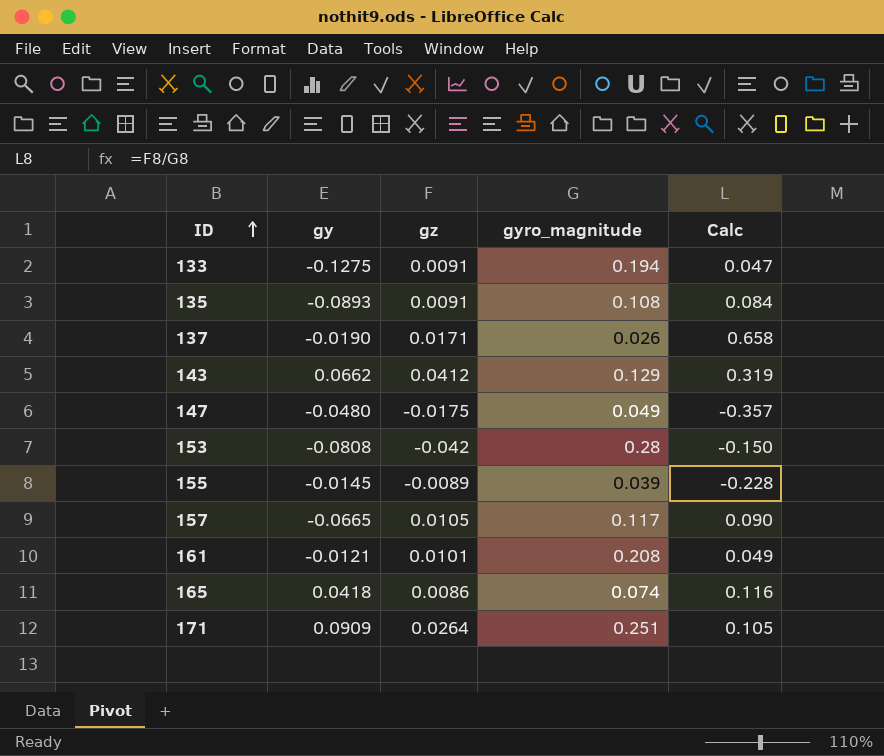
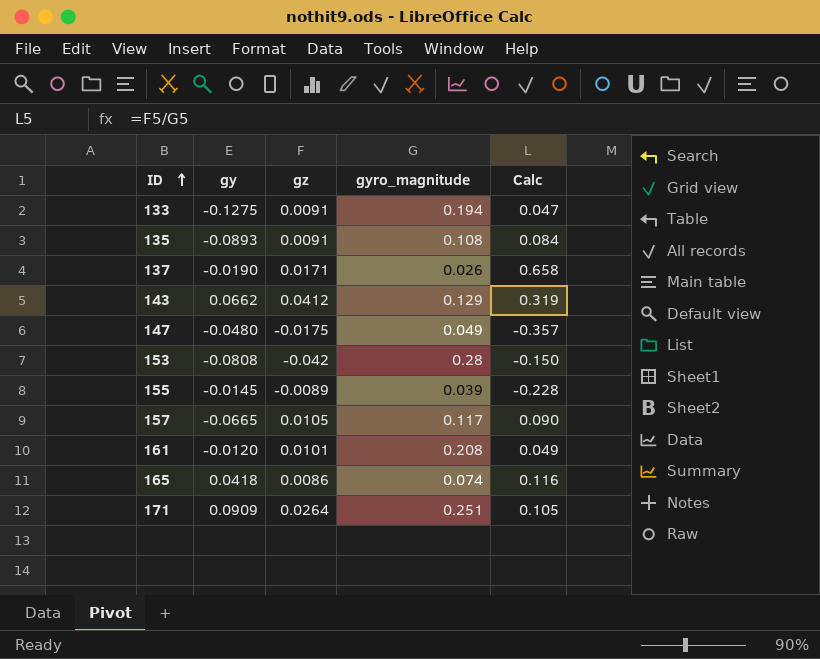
161 | gy: -0.0121 -> -0.0120

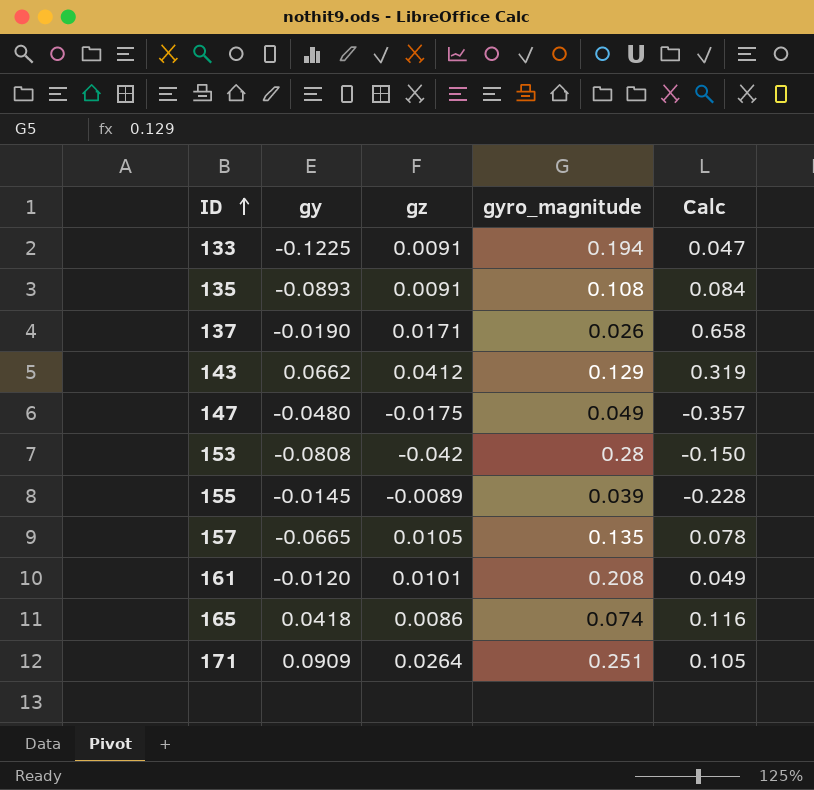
133 | gy: -0.1275 -> -0.1225
157 | gyro_magnitude: 0.117 -> 0.135
157 | Calc: 0.090 -> 0.078

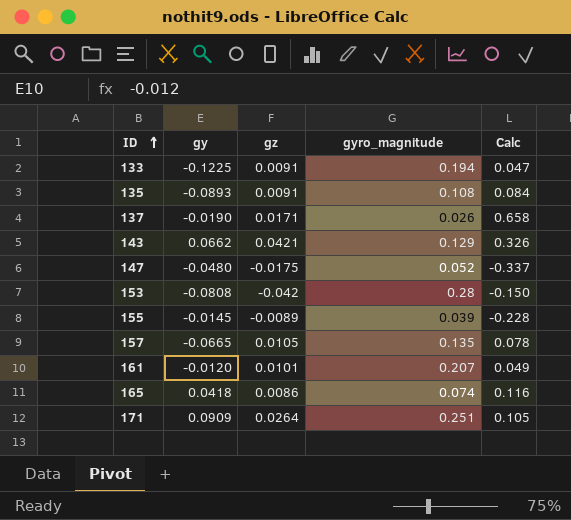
143 | gz: 0.0412 -> 0.0421
143 | Calc: 0.319 -> 0.326
147 | gyro_magnitude: 0.049 -> 0.052
147 | Calc: -0.357 -> -0.337
161 | gyro_magnitude: 0.208 -> 0.207

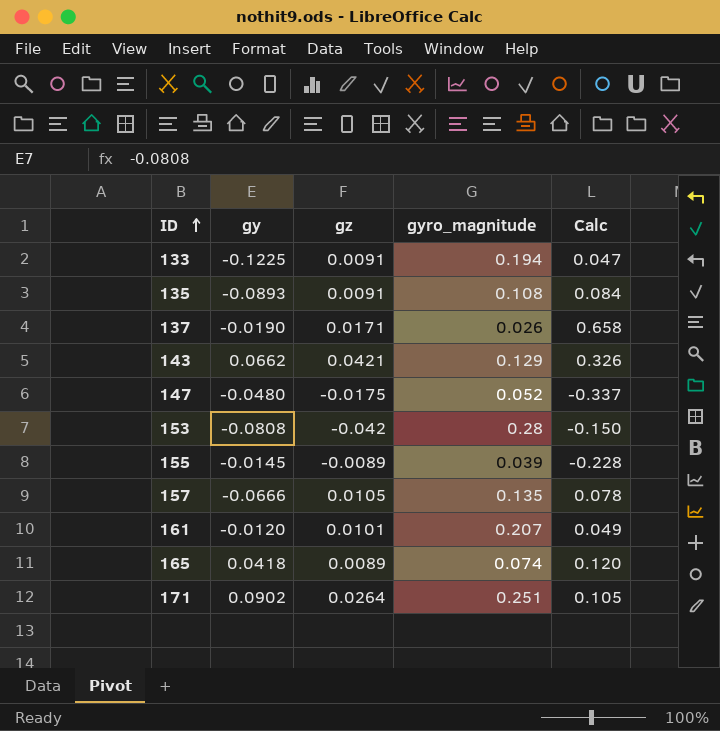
157 | gy: -0.0665 -> -0.0666
165 | gz: 0.0086 -> 0.0089
165 | Calc: 0.116 -> 0.120
171 | gy: 0.0909 -> 0.0902

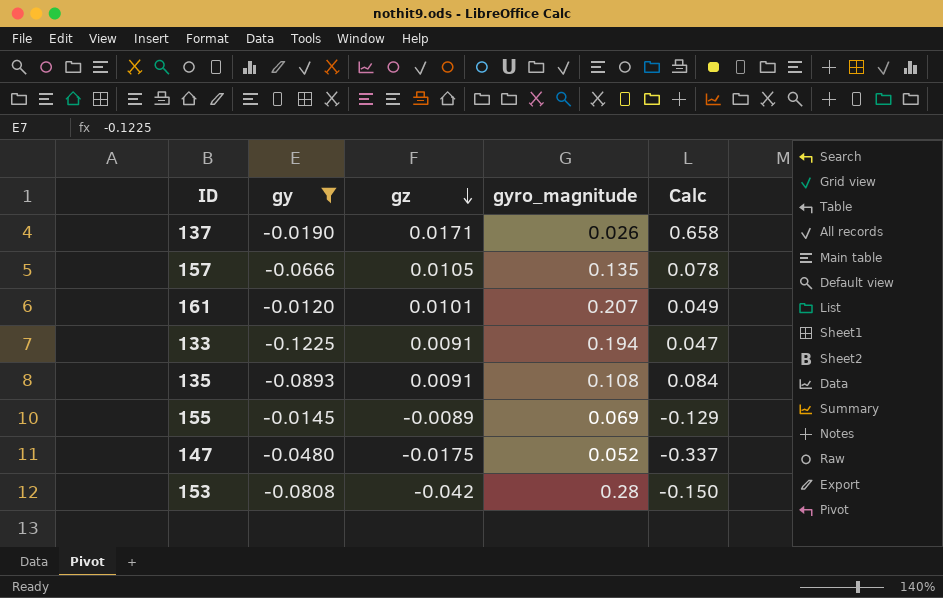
filter: none -> gy <= -0.0120
row order: ID ascending -> gz descending
155 | gyro_magnitude: 0.039 -> 0.069
155 | Calc: -0.228 -> -0.129

